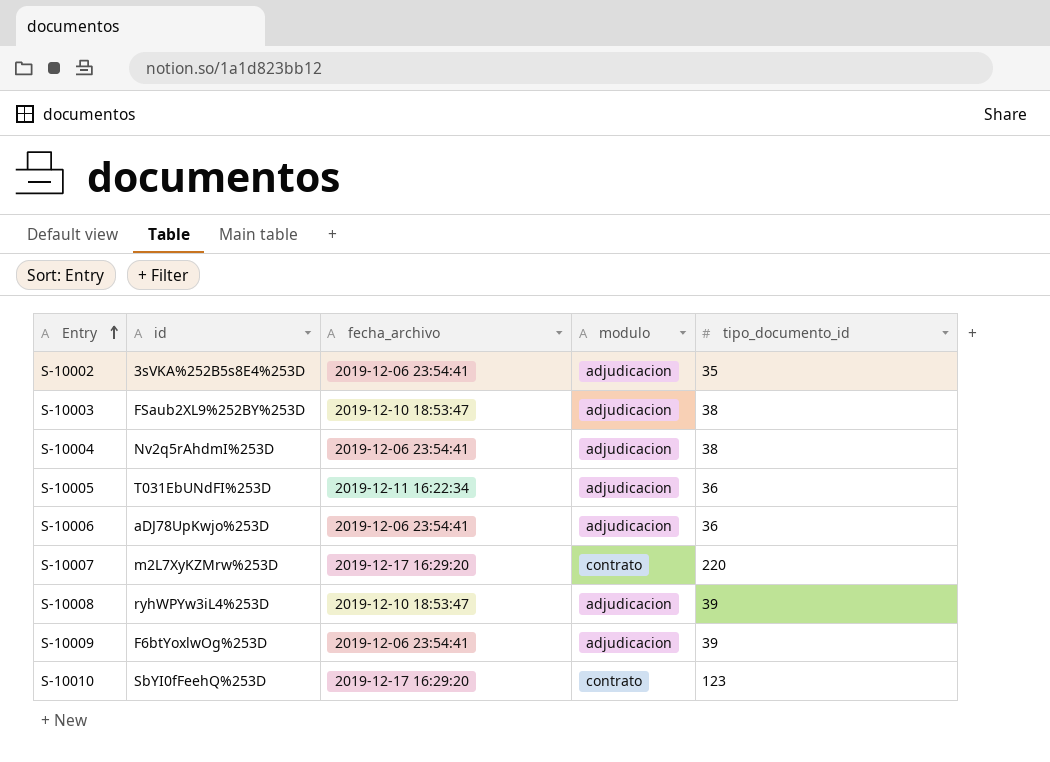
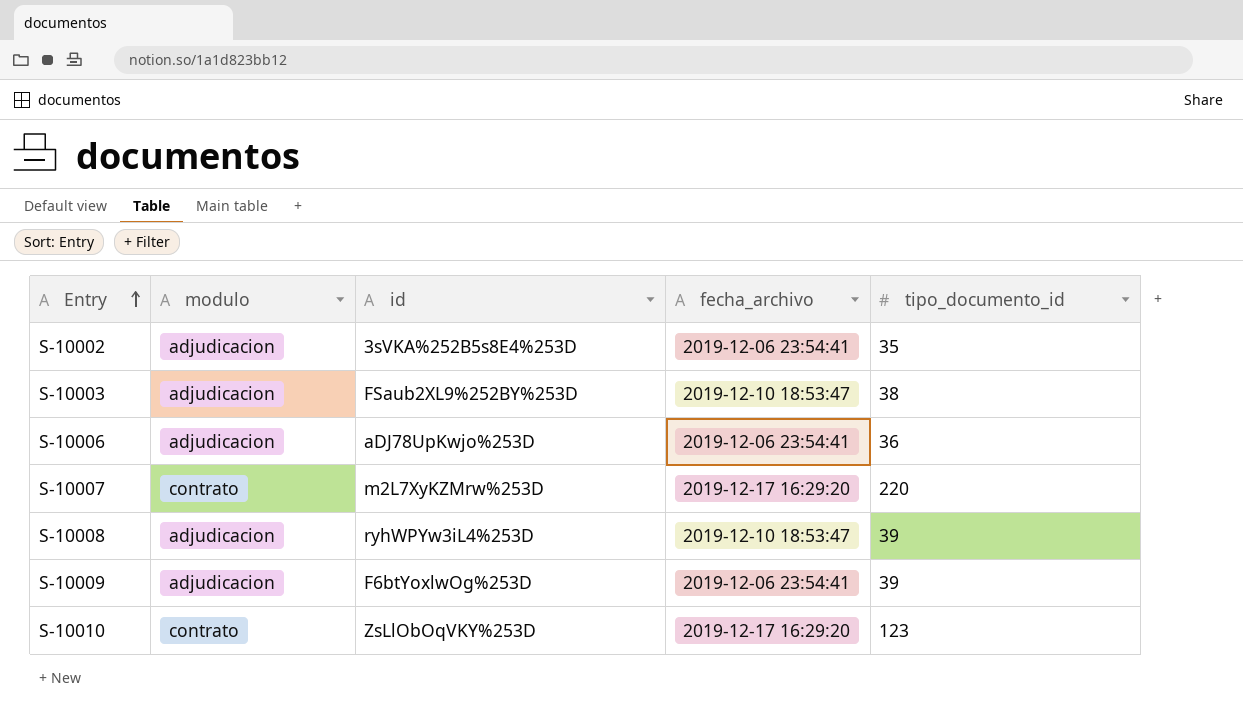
column modulo | position: 4 -> 2
row S-10004: Nv2q5rAhdmI%253D | 2019-12-06 23:54:41 | adjudicacion | 38 -> none
row S-10005: T031EbUNdFI%253D | 2019-12-11 16:22:34 | adjudicacion | 36 -> none
S-10010 | id: SbYI0fFeehQ%253D -> ZsLlObOqVKY%253D

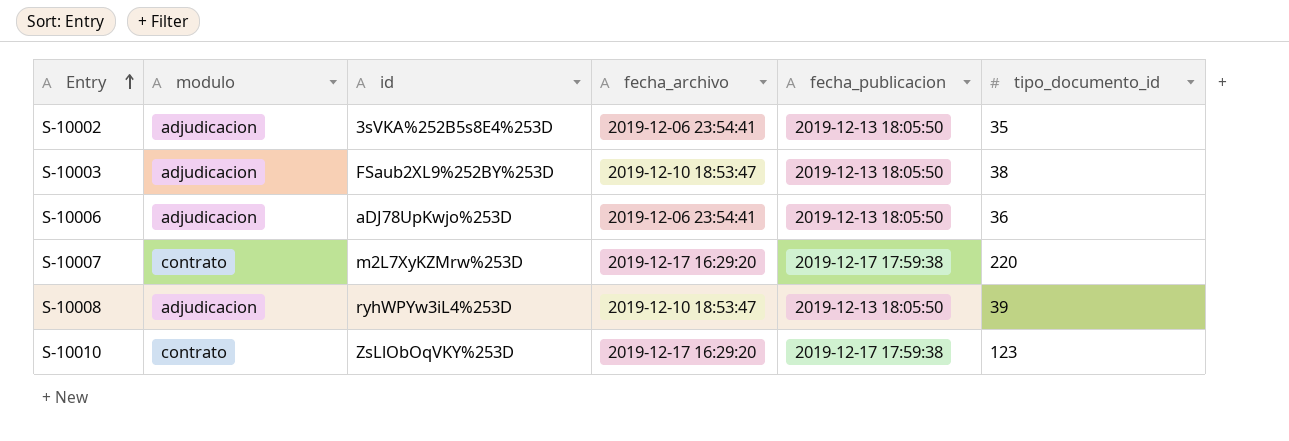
column fecha_publicacion | position: none -> 5
row S-10009: adjudicacion | F6btYoxlwOg%253D | 2019-12-06 23:54:41 | 39 -> none

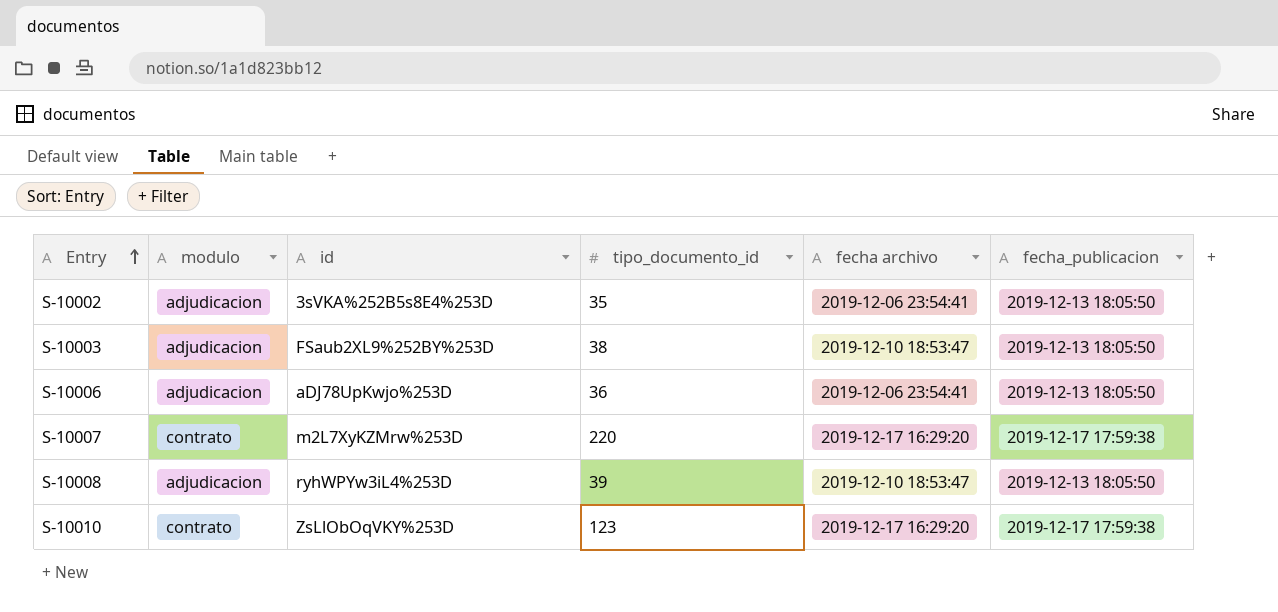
column tipo_documento_id | position: 6 -> 4
column name: fecha_archivo -> fecha archivo

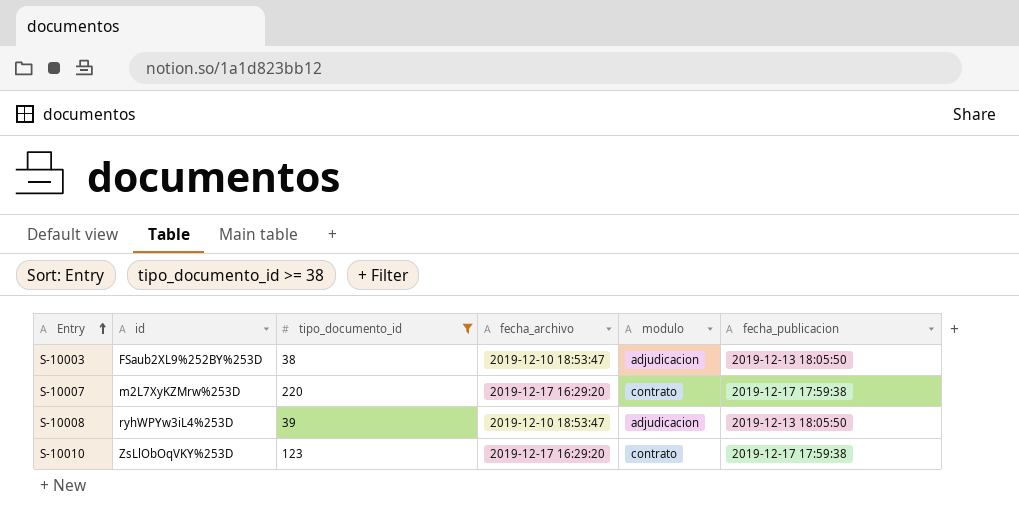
filter: none -> tipo_documento_id >= 38
column name: fecha archivo -> fecha_archivo
column modulo | position: 2 -> 5

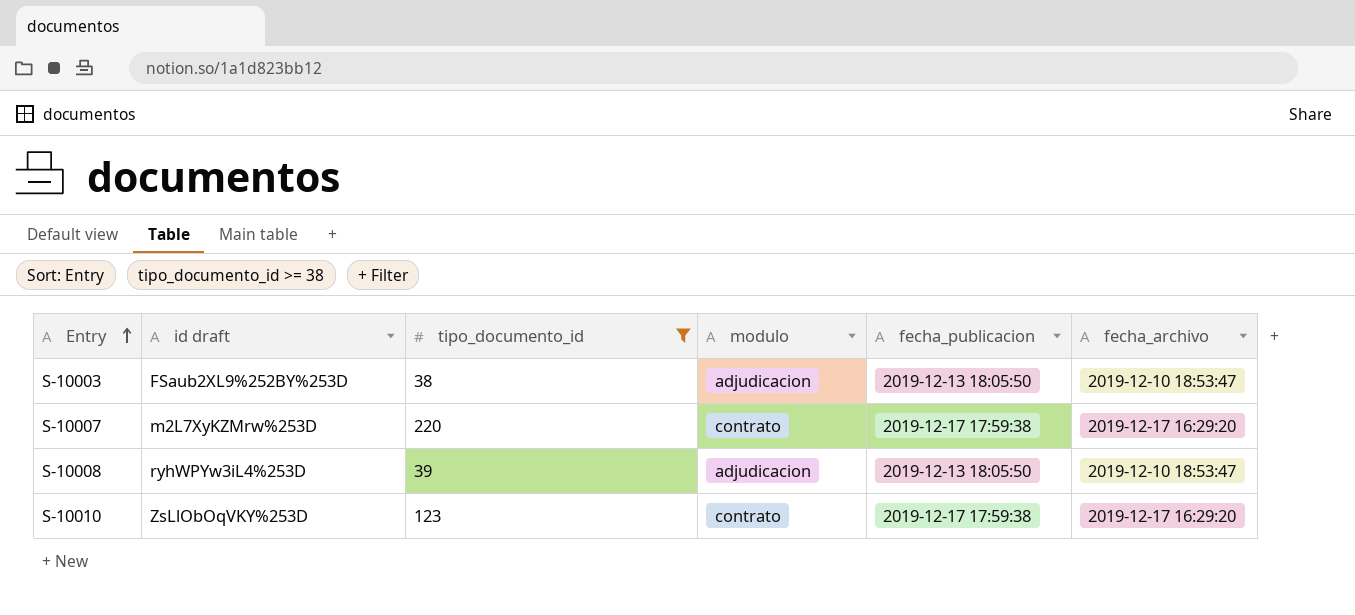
column name: id -> id draft
column fecha_archivo | position: 4 -> 6

